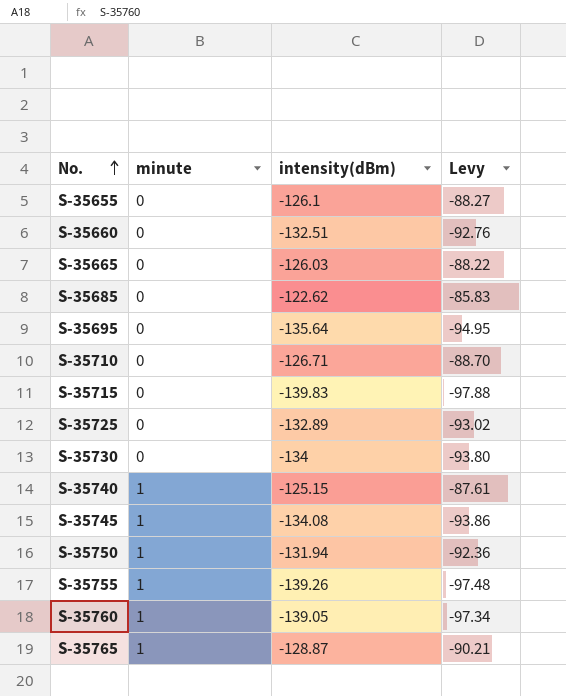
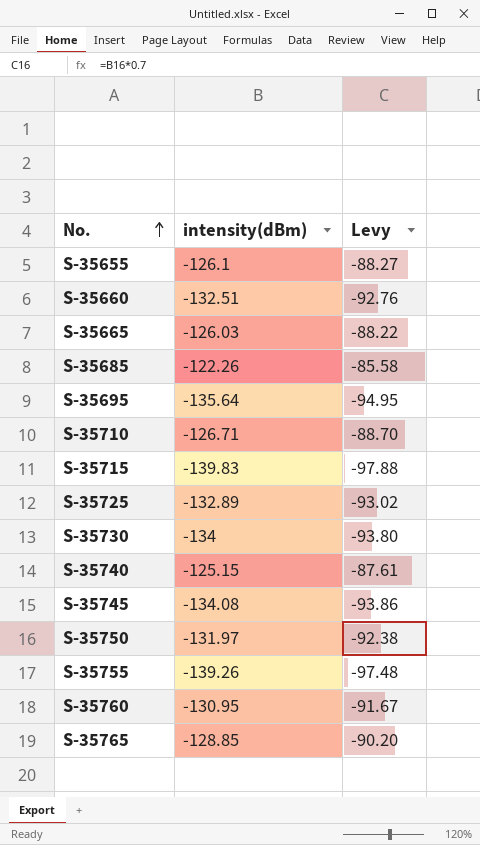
column minute | position: 2 -> none
S-35685 | intensity(dBm): -122.62 -> -122.26
S-35685 | Levy: -85.83 -> -85.58
S-35750 | intensity(dBm): -131.94 -> -131.97
S-35750 | Levy: -92.36 -> -92.38
S-35760 | intensity(dBm): -139.05 -> -130.95
S-35760 | Levy: -97.34 -> -91.67
S-35765 | intensity(dBm): -128.87 -> -128.85
S-35765 | Levy: -90.21 -> -90.20

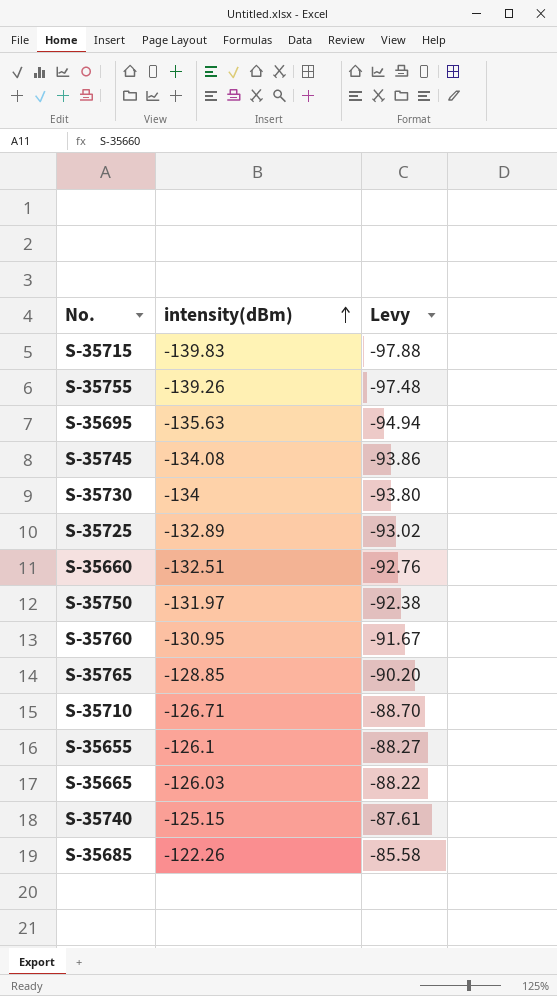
row order: No. ascending -> intensity(dBm) ascending
S-35695 | intensity(dBm): -135.64 -> -135.63
S-35695 | Levy: -94.95 -> -94.94

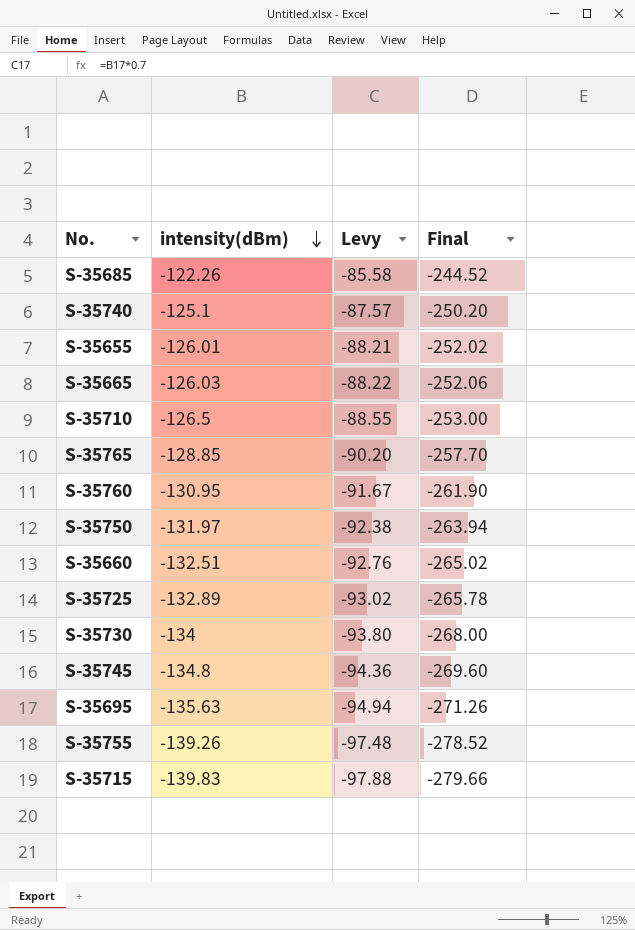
row order: intensity(dBm) ascending -> intensity(dBm) descending
column Final | formula: none -> [intensity(dBm)] * 2
S-35740 | intensity(dBm): -125.15 -> -125.1
S-35740 | Levy: -87.61 -> -87.57
S-35655 | intensity(dBm): -126.1 -> -126.01
S-35655 | Levy: -88.27 -> -88.21
S-35710 | intensity(dBm): -126.71 -> -126.5
S-35710 | Levy: -88.70 -> -88.55
S-35745 | intensity(dBm): -134.08 -> -134.8
S-35745 | Levy: -93.86 -> -94.36

